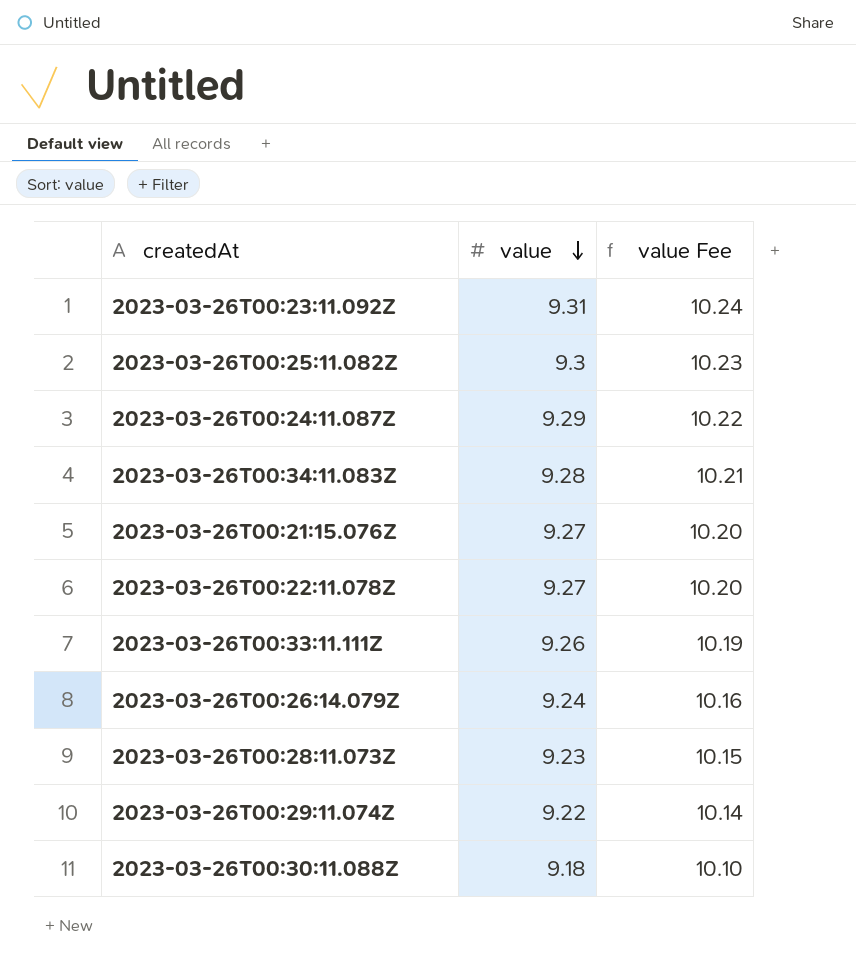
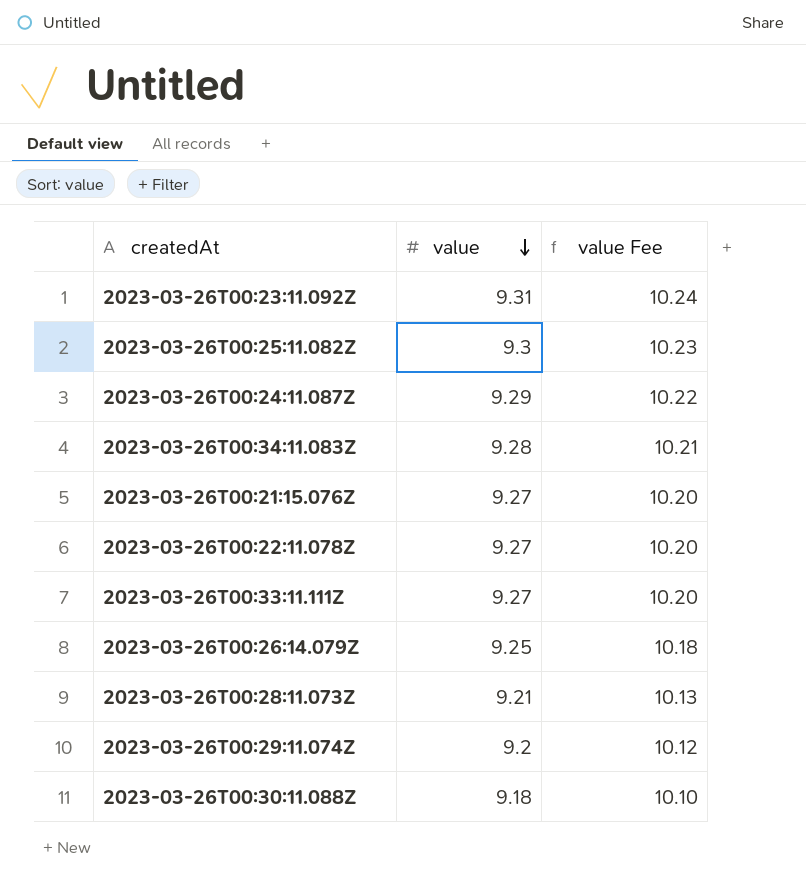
2023-03-26T00:33:11.111Z | value: 9.26 -> 9.27
2023-03-26T00:33:11.111Z | value Fee: 10.19 -> 10.20
2023-03-26T00:26:14.079Z | value: 9.24 -> 9.25
2023-03-26T00:26:14.079Z | value Fee: 10.16 -> 10.18
2023-03-26T00:28:11.073Z | value: 9.23 -> 9.21
2023-03-26T00:28:11.073Z | value Fee: 10.15 -> 10.13
2023-03-26T00:29:11.074Z | value: 9.22 -> 9.2
2023-03-26T00:29:11.074Z | value Fee: 10.14 -> 10.12

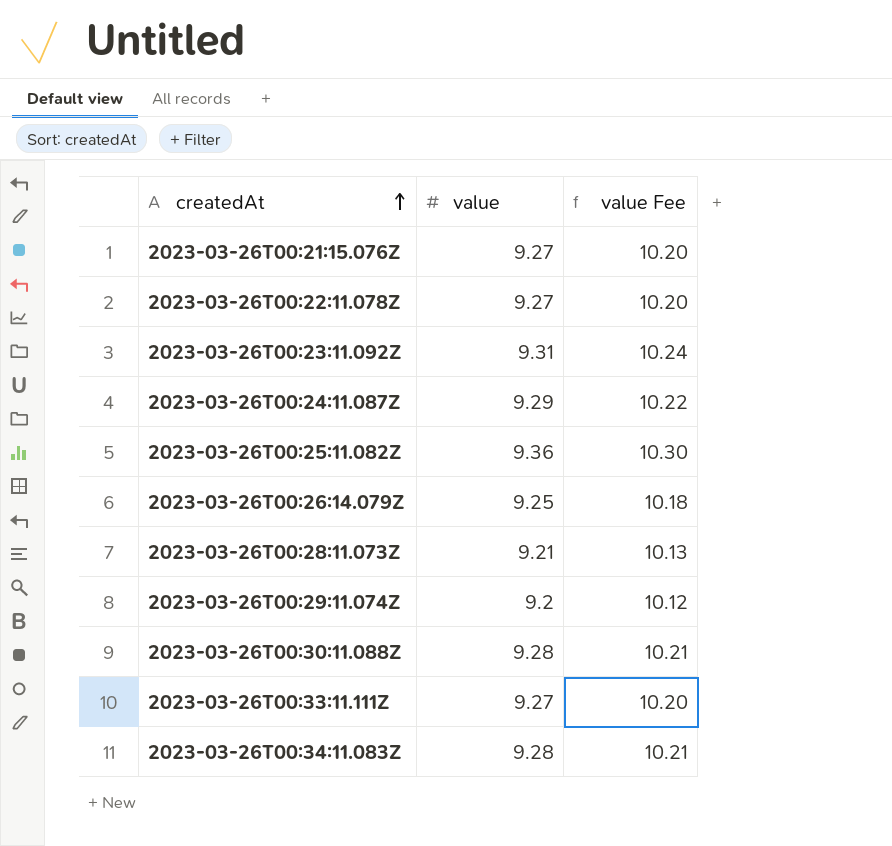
row order: value descending -> createdAt ascending
2023-03-26T00:25:11.082Z | value: 9.3 -> 9.36
2023-03-26T00:25:11.082Z | value Fee: 10.23 -> 10.30
2023-03-26T00:30:11.088Z | value: 9.18 -> 9.28
2023-03-26T00:30:11.088Z | value Fee: 10.10 -> 10.21

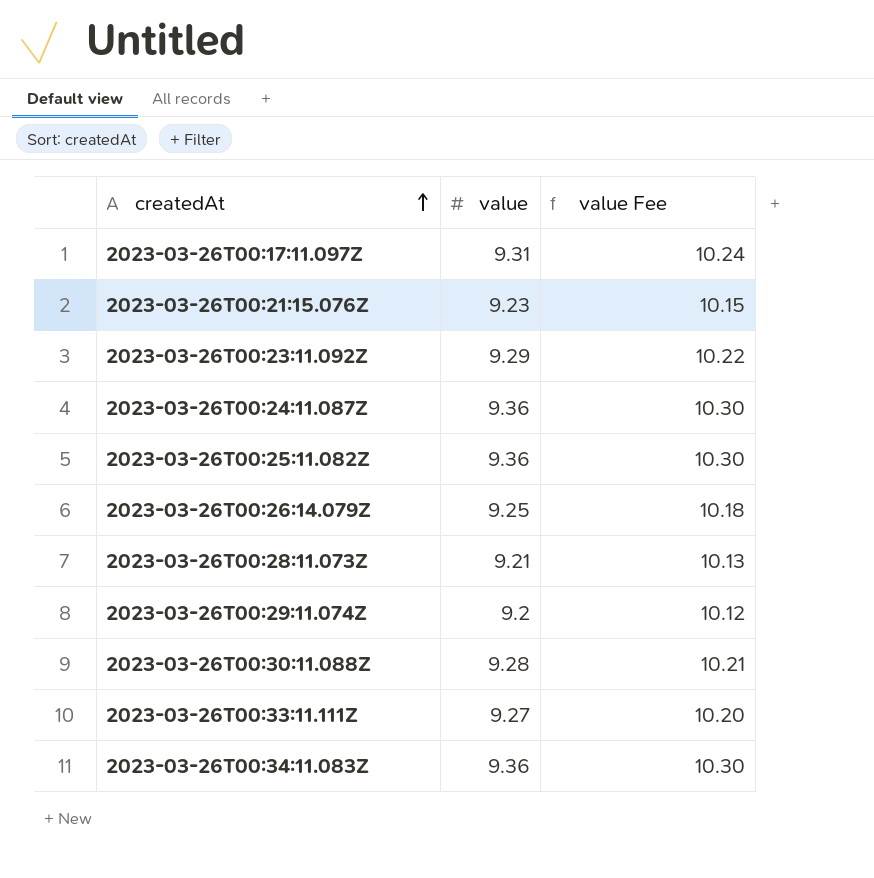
row 2023-03-26T00:22:11.078Z: 9.27 | 10.20 -> none
row 2023-03-26T00:17:11.097Z: none -> 9.31 | 10.24
2023-03-26T00:21:15.076Z | value: 9.27 -> 9.23
2023-03-26T00:21:15.076Z | value Fee: 10.20 -> 10.15
2023-03-26T00:23:11.092Z | value: 9.31 -> 9.29
2023-03-26T00:23:11.092Z | value Fee: 10.24 -> 10.22
2023-03-26T00:24:11.087Z | value: 9.29 -> 9.36
2023-03-26T00:24:11.087Z | value Fee: 10.22 -> 10.30
2023-03-26T00:34:11.083Z | value: 9.28 -> 9.36
2023-03-26T00:34:11.083Z | value Fee: 10.21 -> 10.30

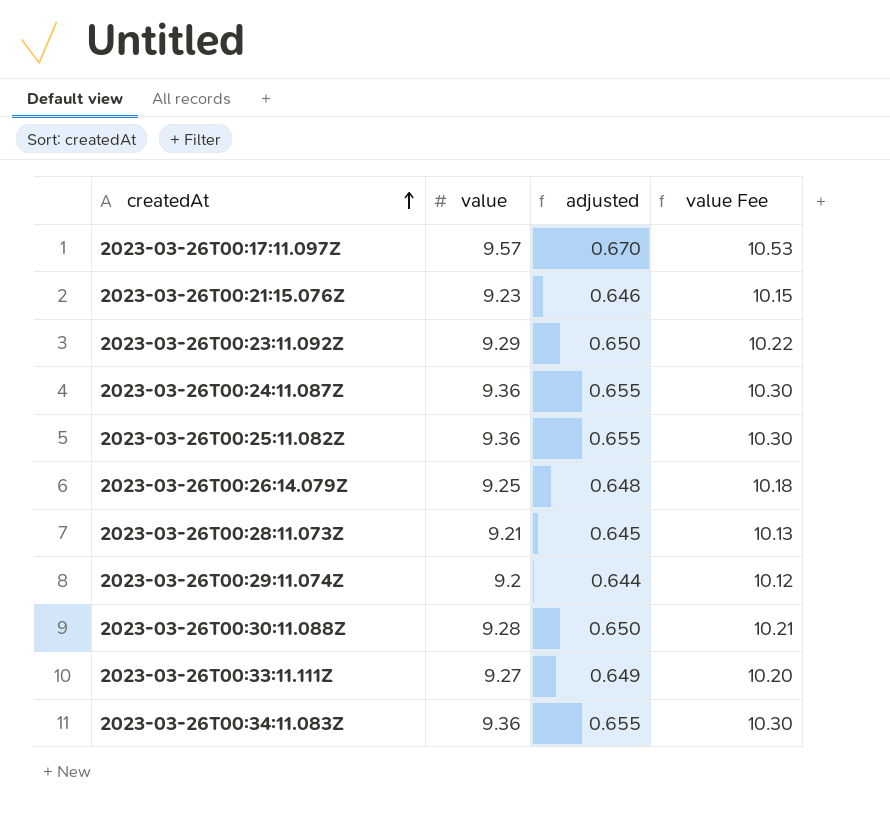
column adjusted | formula: none -> [value] * 0.07
2023-03-26T00:17:11.097Z | value: 9.31 -> 9.57
2023-03-26T00:17:11.097Z | value Fee: 10.24 -> 10.53

